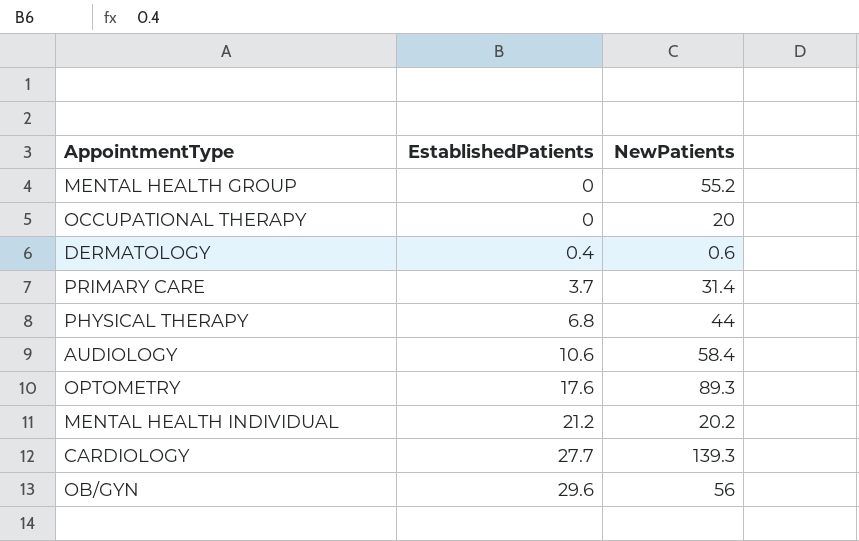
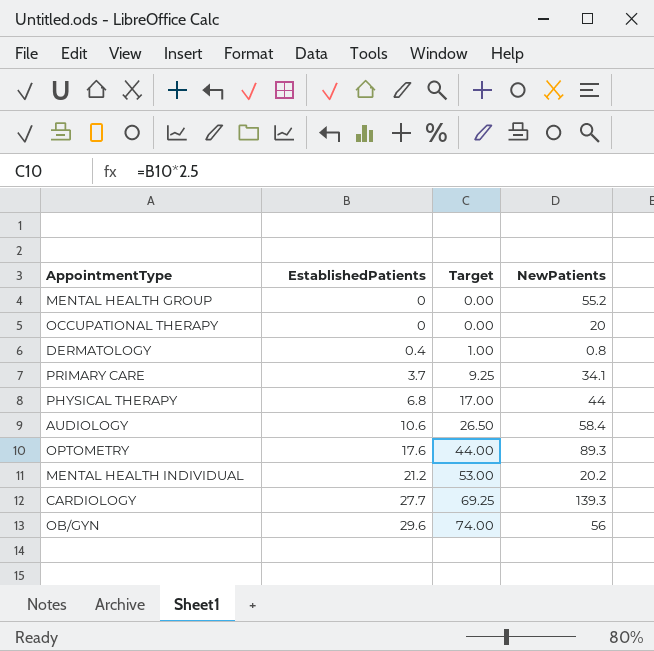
column Target | formula: none -> [EstablishedPatients] * 2.5
DERMATOLOGY | NewPatients: 0.6 -> 0.8
PRIMARY CARE | NewPatients: 31.4 -> 34.1

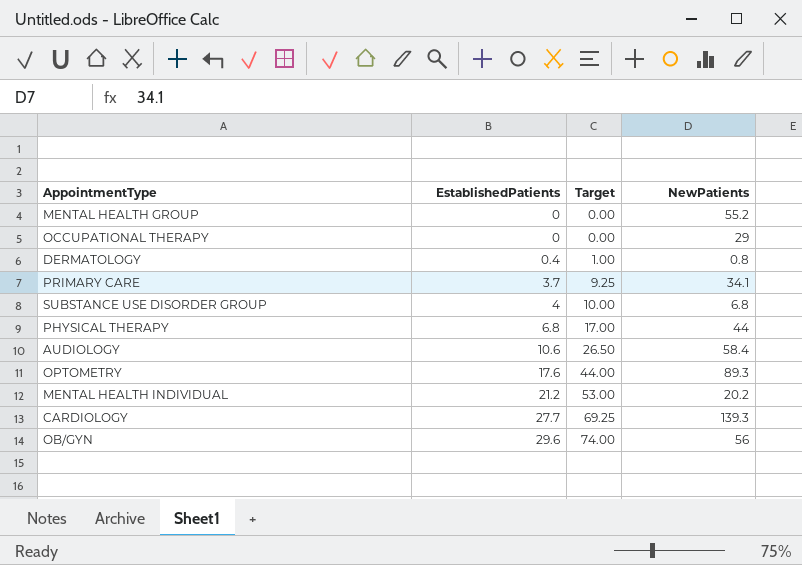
OCCUPATIONAL THERAPY | NewPatients: 20 -> 29
row SUBSTANCE USE DISORDER GROUP: none -> 4 | 10.00 | 6.8

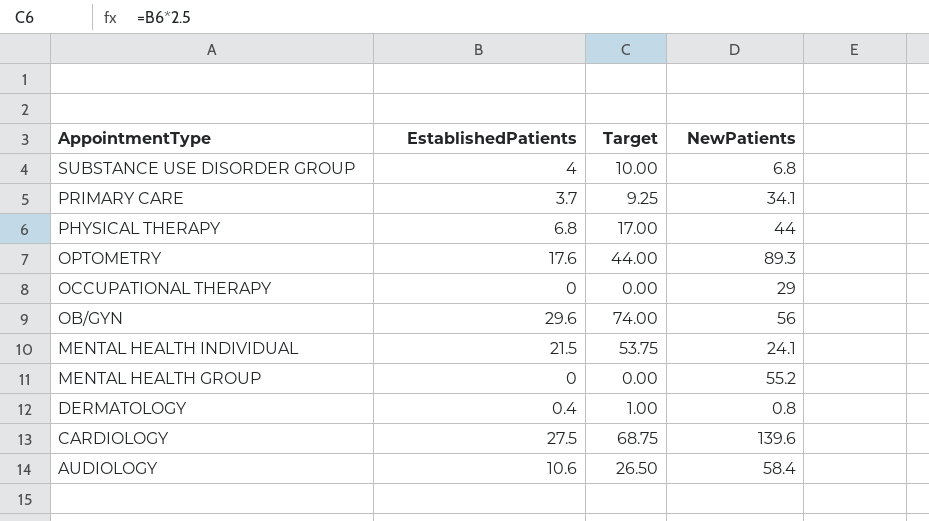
row order: EstablishedPatients ascending -> AppointmentType descending
MENTAL HEALTH INDIVIDUAL | EstablishedPatients: 21.2 -> 21.5
MENTAL HEALTH INDIVIDUAL | Target: 53.00 -> 53.75
MENTAL HEALTH INDIVIDUAL | NewPatients: 20.2 -> 24.1
CARDIOLOGY | EstablishedPatients: 27.7 -> 27.5
CARDIOLOGY | Target: 69.25 -> 68.75
CARDIOLOGY | NewPatients: 139.3 -> 139.6

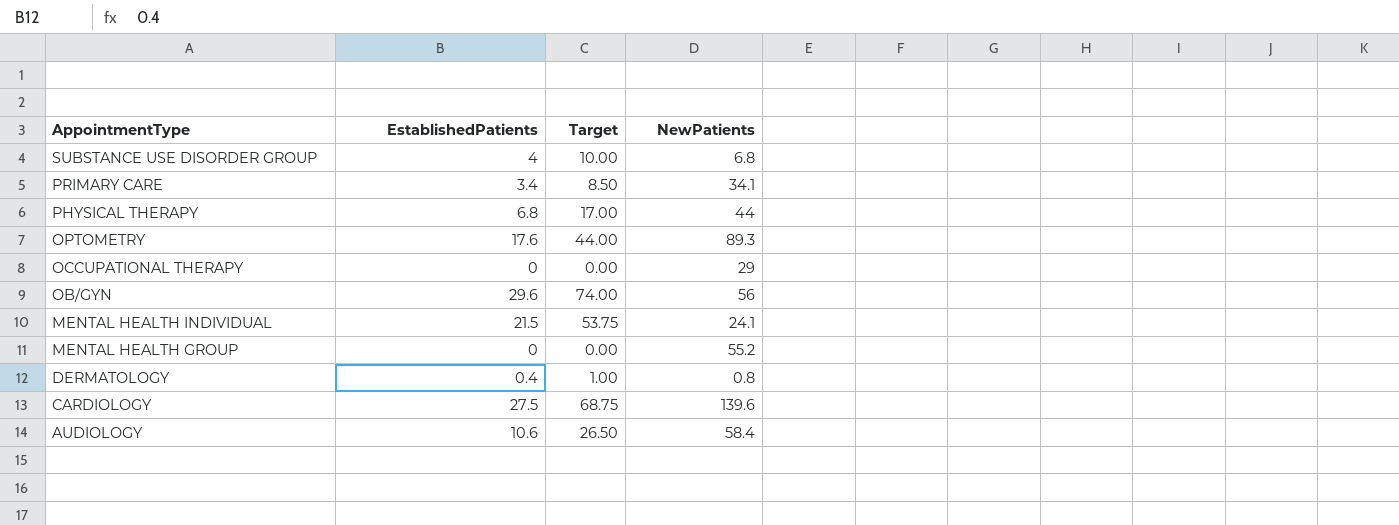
PRIMARY CARE | EstablishedPatients: 3.7 -> 3.4
PRIMARY CARE | Target: 9.25 -> 8.50

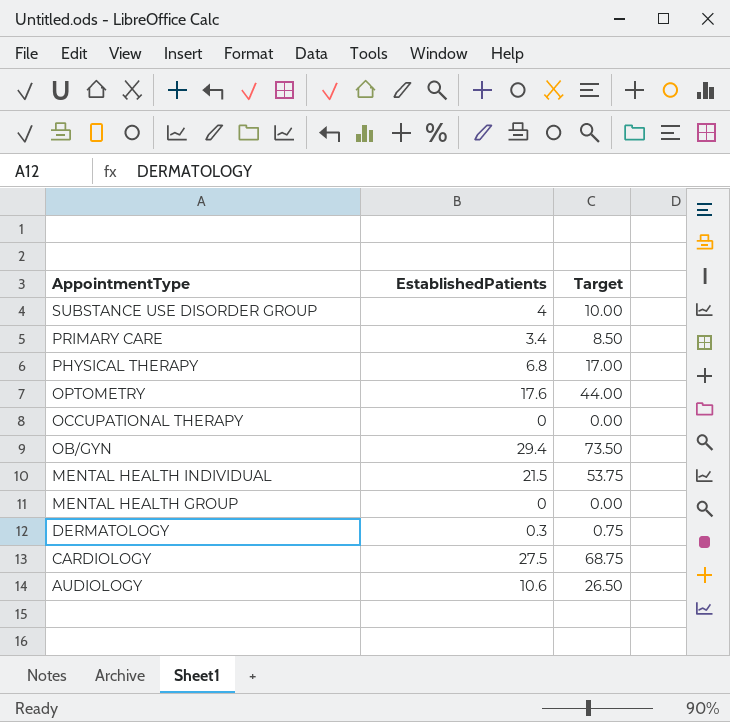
column NewPatients | position: 4 -> none
OB/GYN | EstablishedPatients: 29.6 -> 29.4
OB/GYN | Target: 74.00 -> 73.50
DERMATOLOGY | EstablishedPatients: 0.4 -> 0.3
DERMATOLOGY | Target: 1.00 -> 0.75

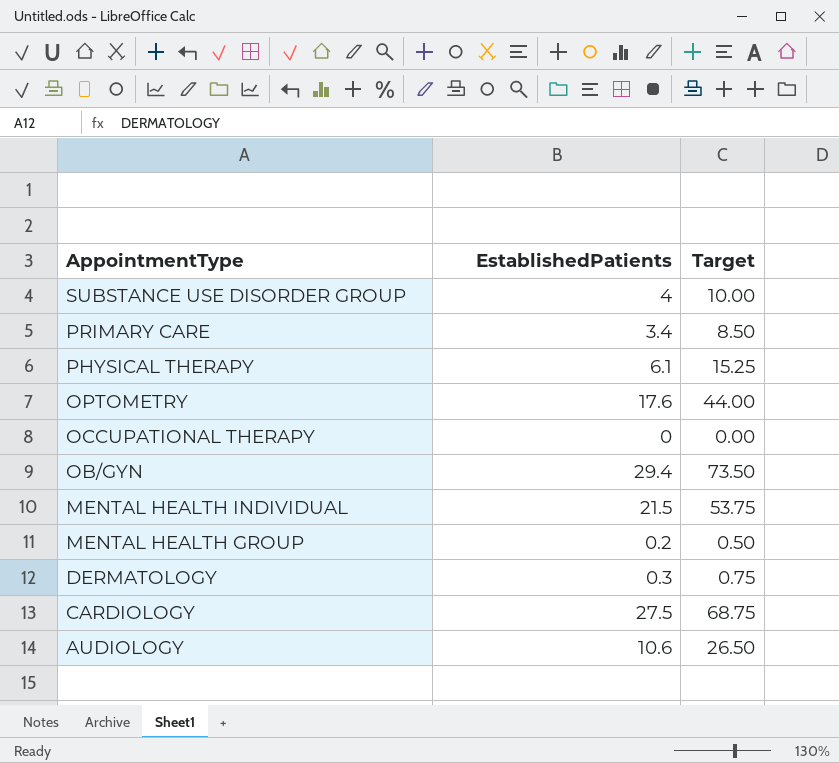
PHYSICAL THERAPY | EstablishedPatients: 6.8 -> 6.1
PHYSICAL THERAPY | Target: 17.00 -> 15.25
MENTAL HEALTH GROUP | EstablishedPatients: 0 -> 0.2
MENTAL HEALTH GROUP | Target: 0.00 -> 0.50

